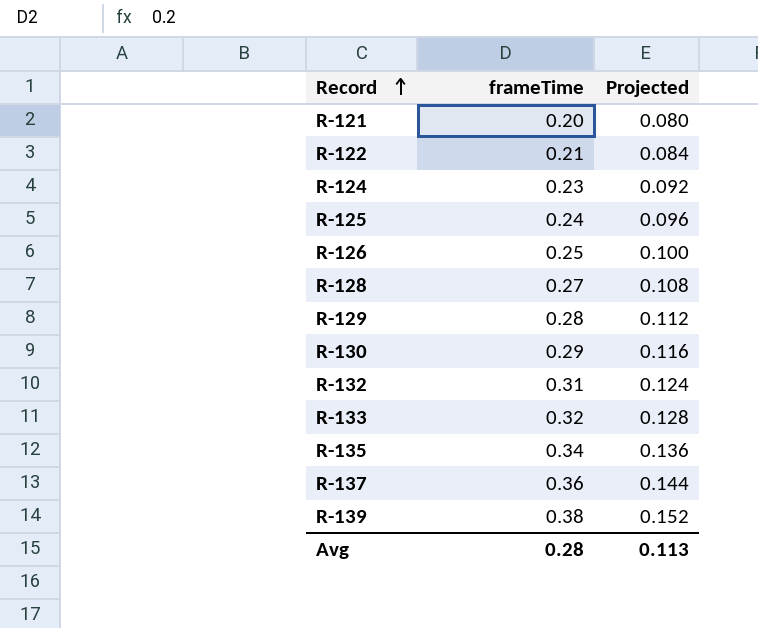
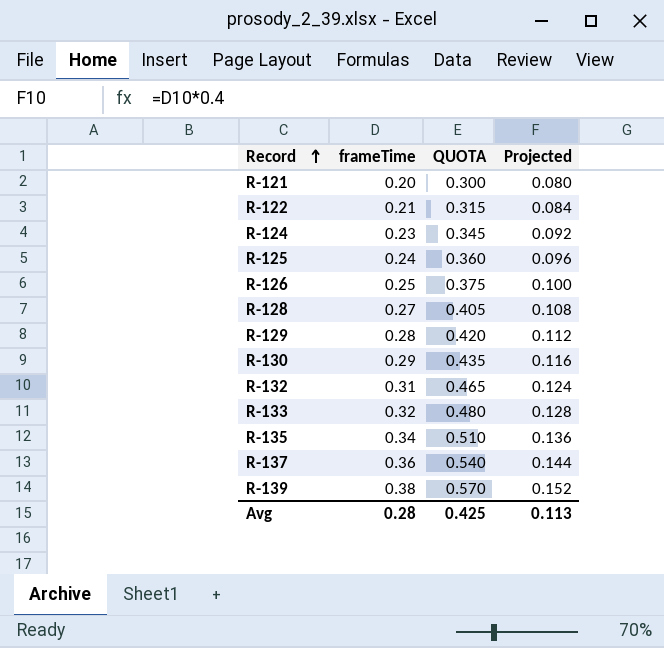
column QUOTA | formula: none -> [frameTime] * 1.5

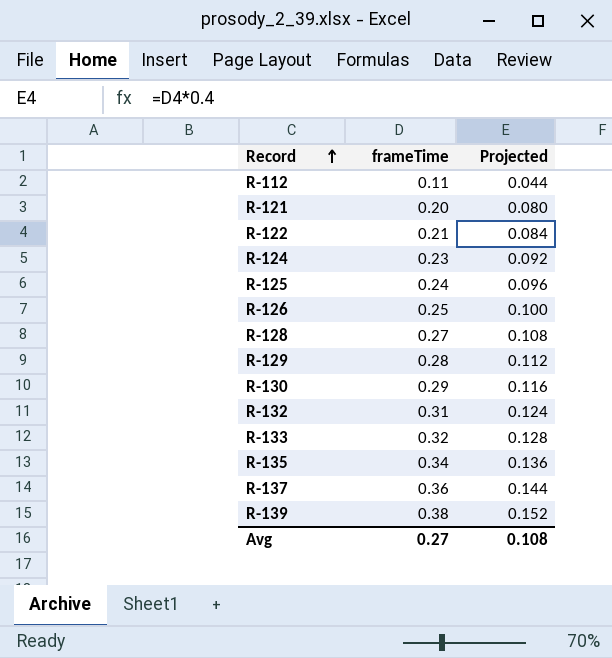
column QUOTA | formula: [frameTime] * 1.5 -> none
row R-112: none -> 0.11 | 0.044
Avg | frameTime: 0.28 -> 0.27
Avg | Projected: 0.113 -> 0.108

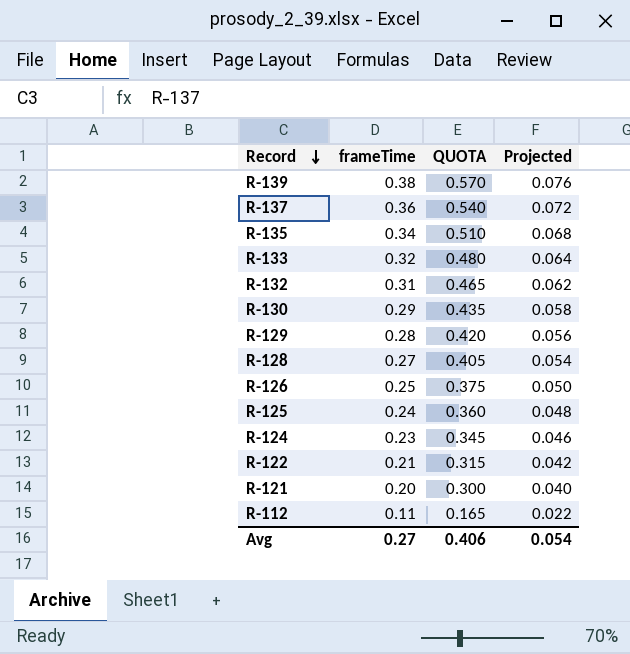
row order: Record ascending -> Record descending
column QUOTA | formula: none -> [frameTime] * 1.5
column Projected | formula: [frameTime] * 0.4 -> [frameTime] * 0.2
Avg | Projected: 0.108 -> 0.054

